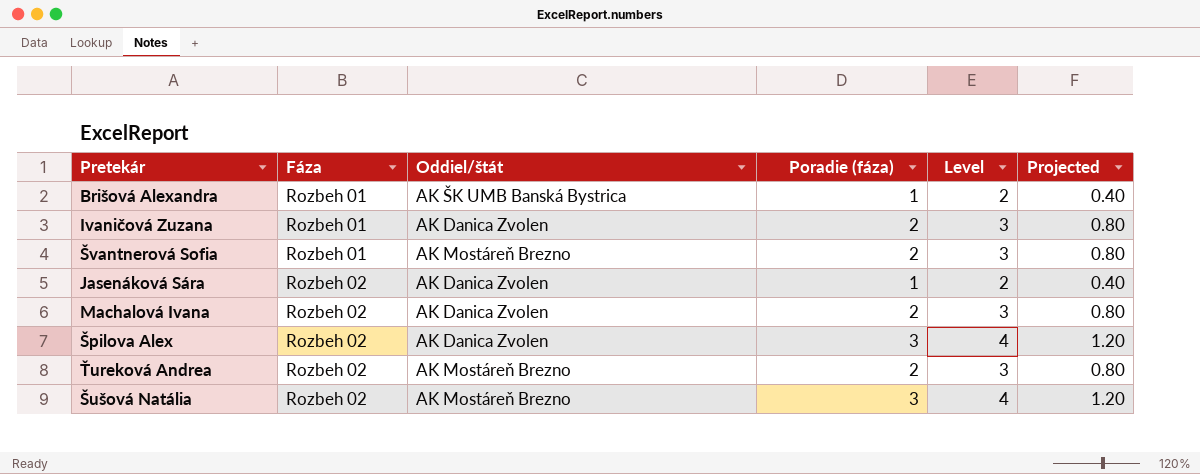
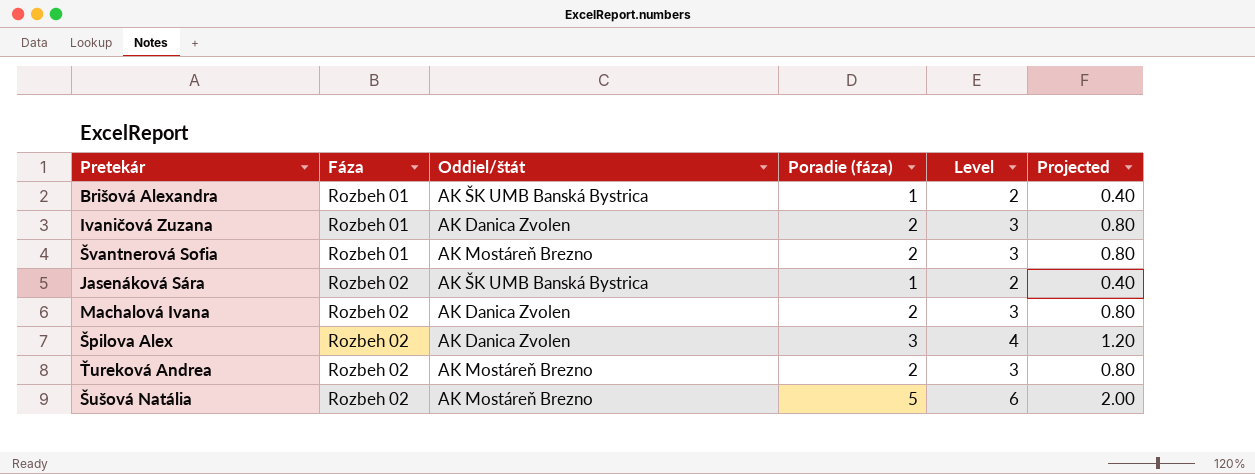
Jasenáková Sára | Oddiel/štát: AK Danica Zvolen -> AK ŠK UMB Banská Bystrica
Šušová Natália | Poradie (fáza): 3 -> 5
Šušová Natália | Level: 4 -> 6
Šušová Natália | Projected: 1.20 -> 2.00

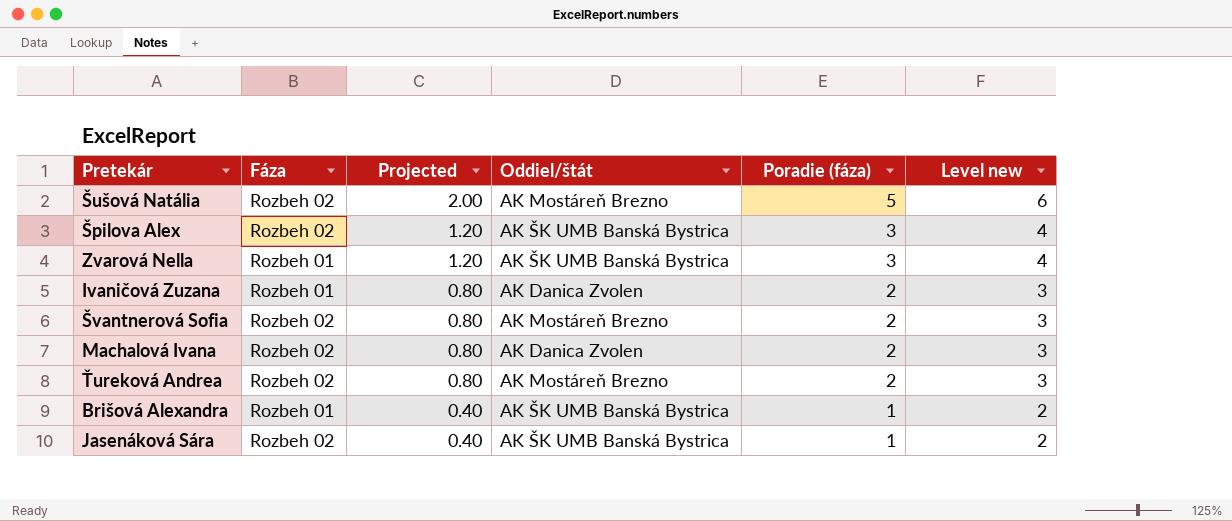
row order: Fáza ascending -> Projected descending
column Projected | position: 6 -> 3
column name: Level -> Level new
Špilova Alex | Oddiel/štát: AK Danica Zvolen -> AK ŠK UMB Banská Bystrica
row Zvarová Nella: none -> Rozbeh 01 | 1.20 | AK ŠK UMB Banská Bystrica | 3 | 4
Švantnerová Sofia | Fáza: Rozbeh 01 -> Rozbeh 02

